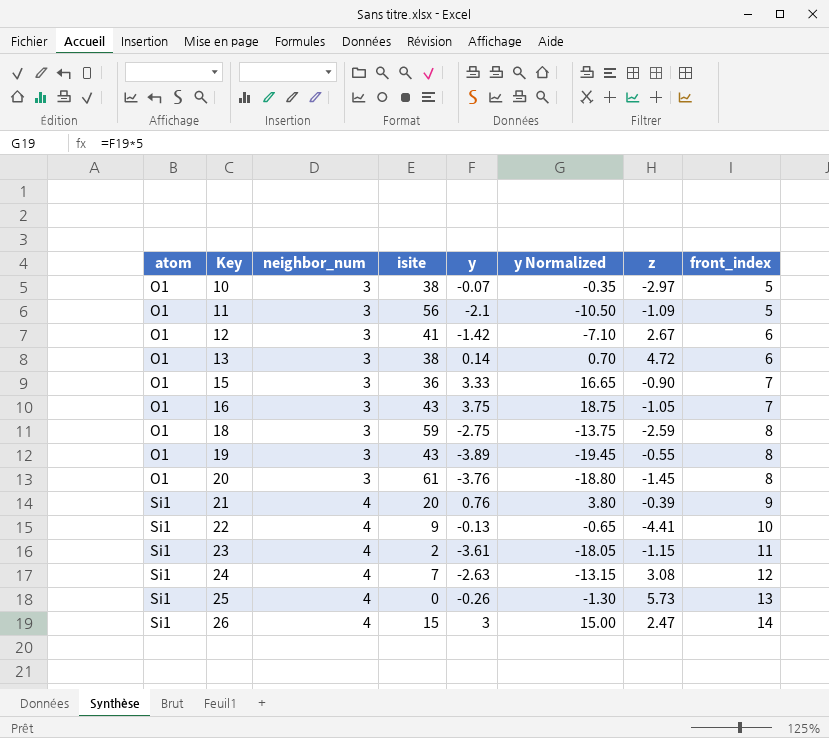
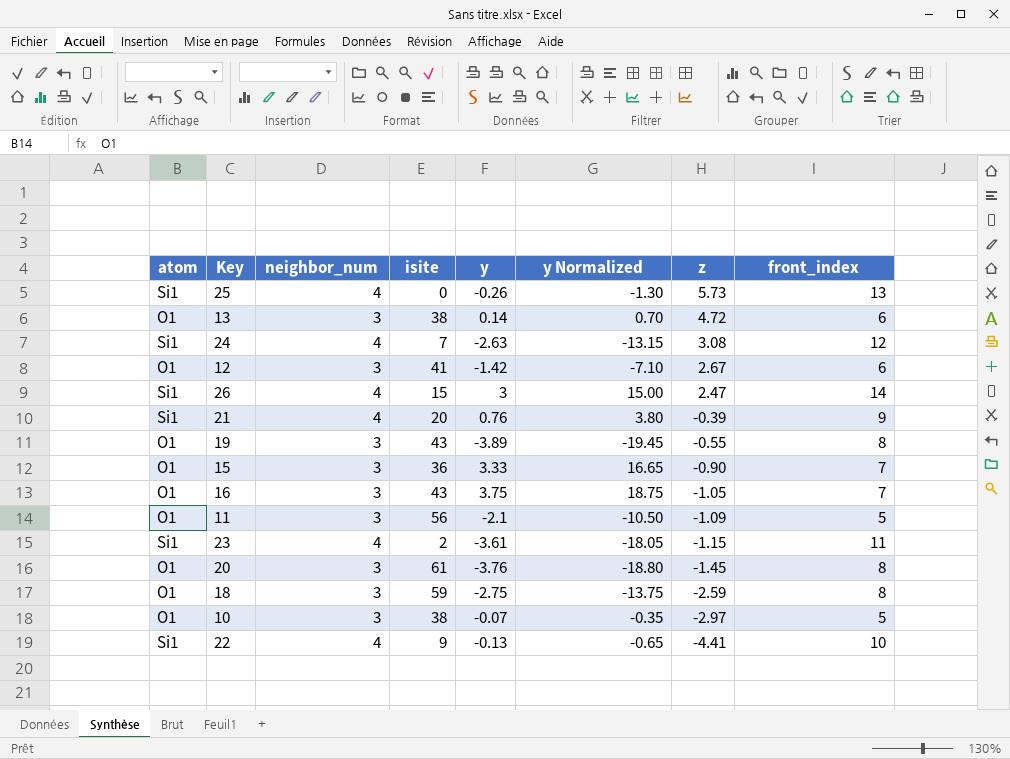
row order: atom ascending -> z descending

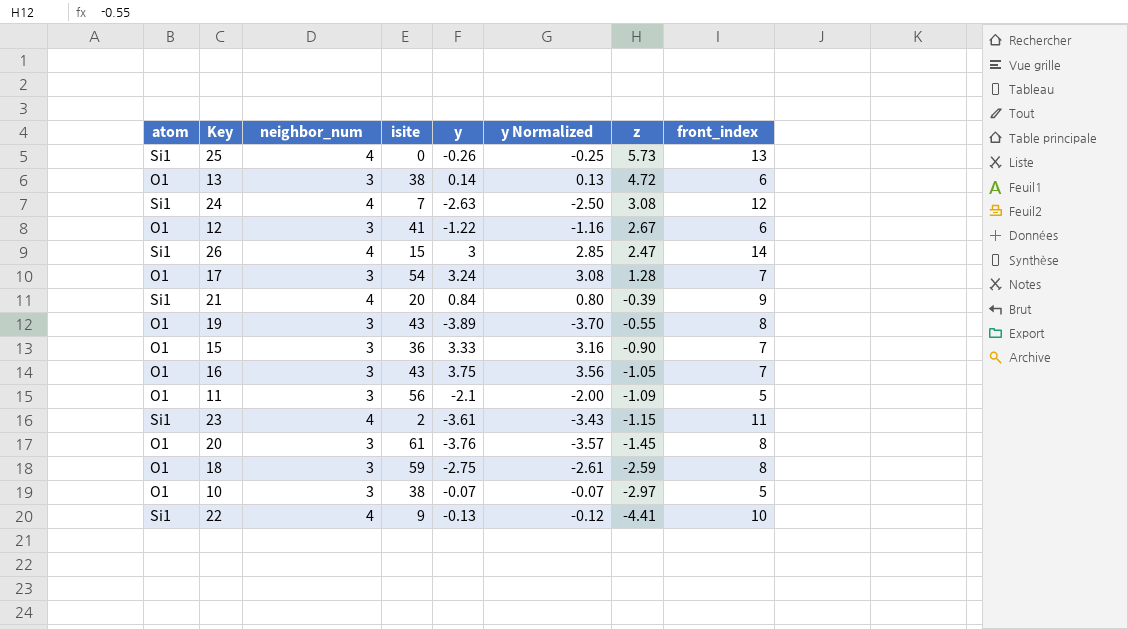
column y Normalized | formula: [y] * 5 -> [y] * 0.95
12 | y: -1.42 -> -1.22
row 17: none -> O1 | 3 | 54 | 3.24 | 3.08 | 1.28 | 7
21 | y: 0.76 -> 0.84

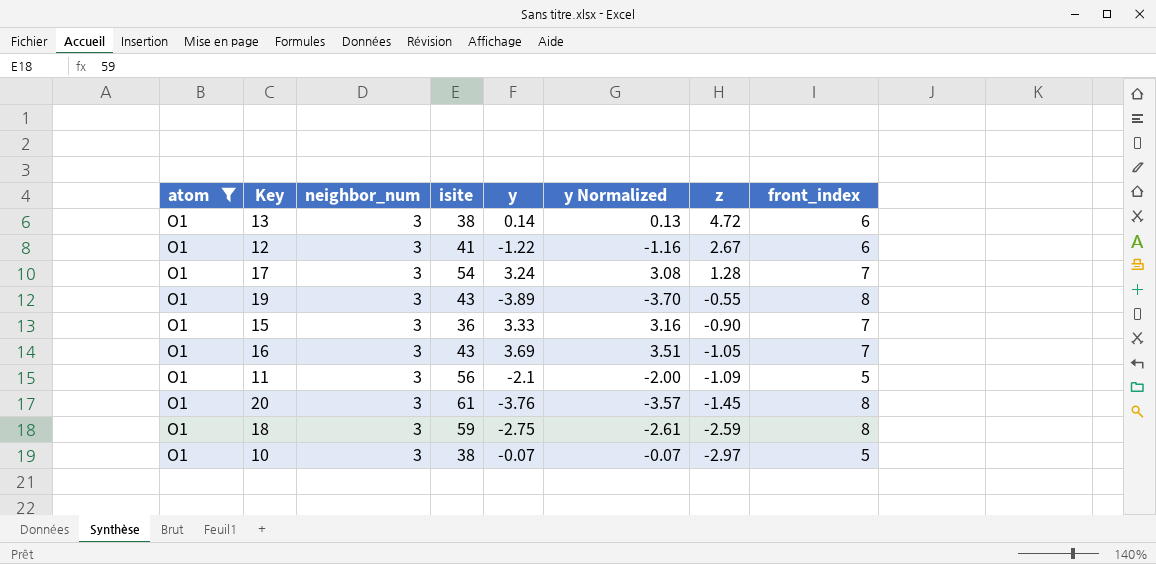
filter: none -> atom = O1
16 | y: 3.75 -> 3.69
16 | y Normalized: 3.56 -> 3.51

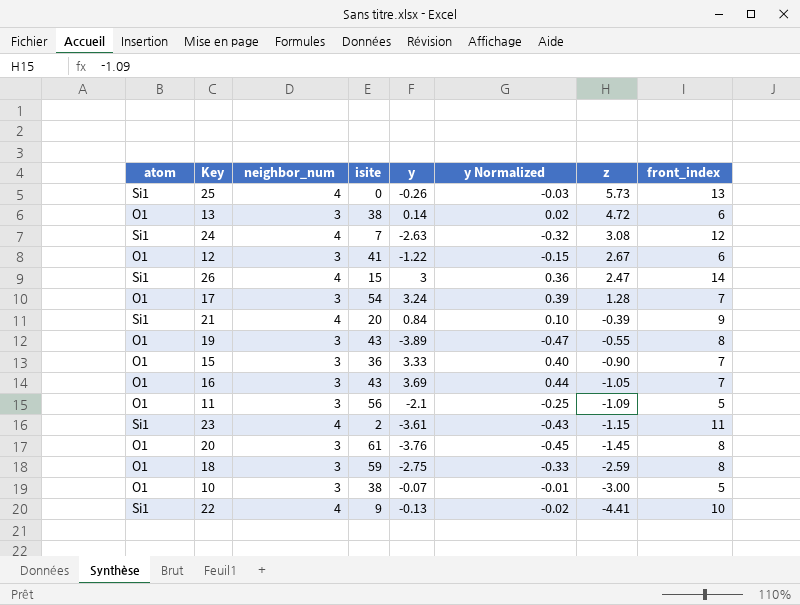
filter: atom = O1 -> none
column y Normalized | formula: [y] * 0.95 -> [y] * 0.12
10 | z: -2.97 -> -3.00

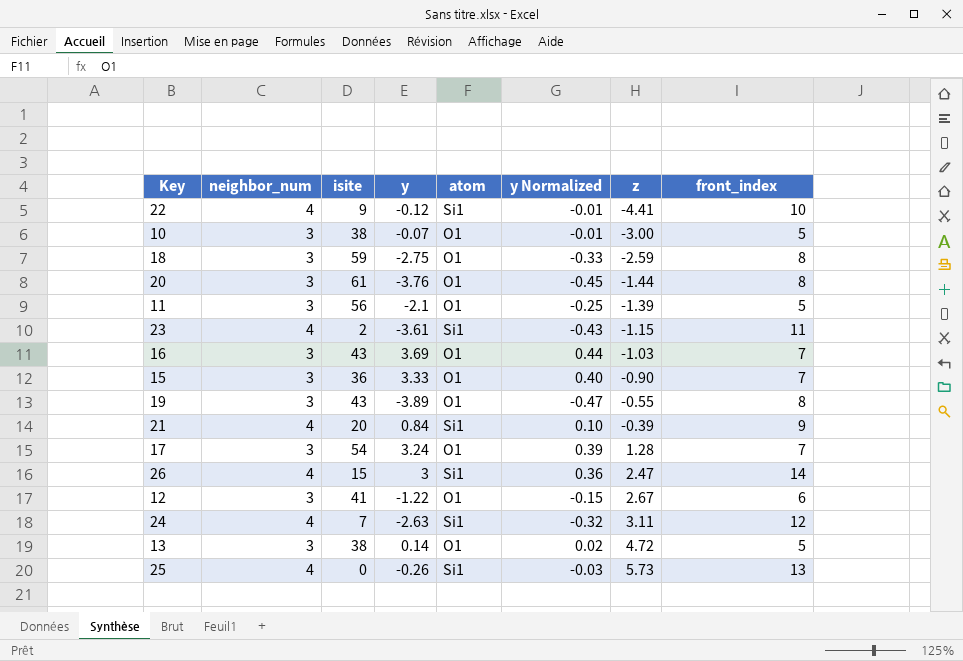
row order: z descending -> z ascending
column atom | position: 1 -> 5
22 | y: -0.13 -> -0.12
22 | y Normalized: -0.02 -> -0.01
20 | z: -1.45 -> -1.44
11 | z: -1.09 -> -1.39
16 | z: -1.05 -> -1.03
24 | z: 3.08 -> 3.11
13 | front_index: 6 -> 5

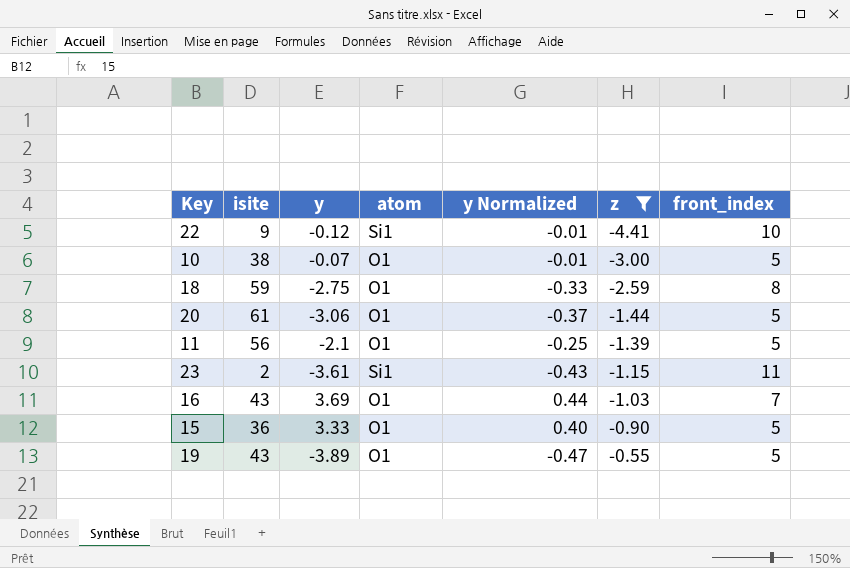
filter: none -> z <= -0.55
column neighbor_num | position: 2 -> none
20 | y: -3.76 -> -3.06
20 | y Normalized: -0.45 -> -0.37
20 | front_index: 8 -> 5
15 | front_index: 7 -> 5
19 | front_index: 8 -> 5

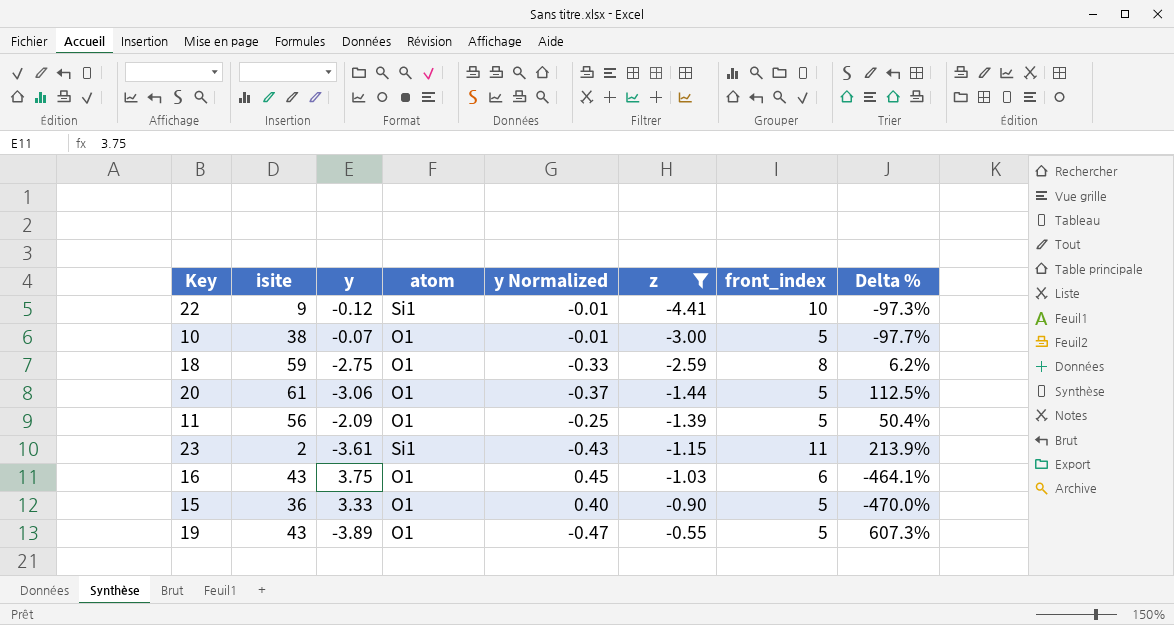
column Delta % | formula: none -> ([y] - [z]) / [z]
11 | y: -2.1 -> -2.09
16 | y: 3.69 -> 3.75
16 | y Normalized: 0.44 -> 0.45
16 | front_index: 7 -> 6

